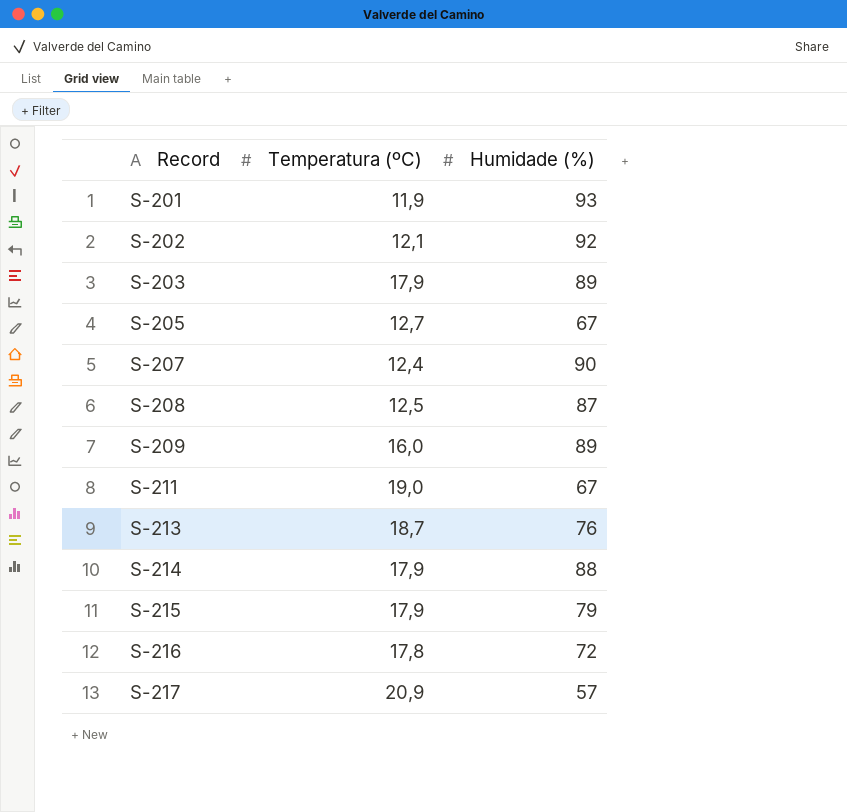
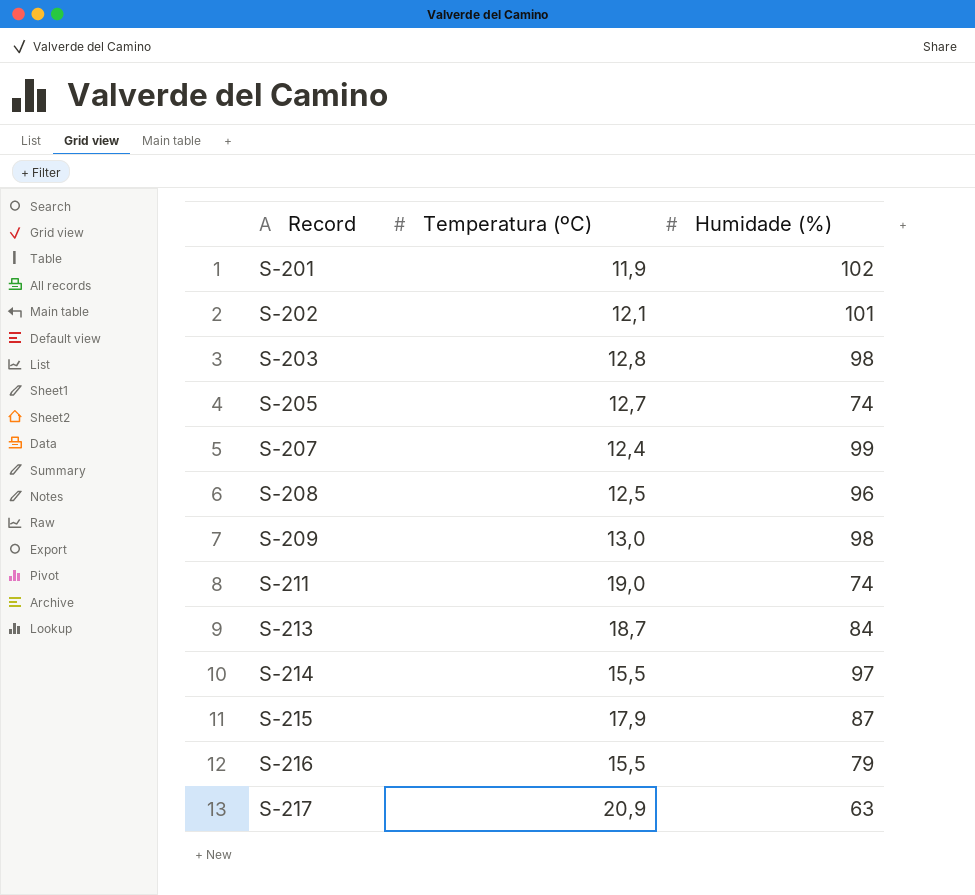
S-201 | Humidade (%): 93 -> 102
S-202 | Humidade (%): 92 -> 101
S-203 | Temperatura (ºC): 17,9 -> 12,8
S-203 | Humidade (%): 89 -> 98
S-205 | Humidade (%): 67 -> 74
S-207 | Humidade (%): 90 -> 99
S-208 | Humidade (%): 87 -> 96
S-209 | Temperatura (ºC): 16,0 -> 13,0
S-209 | Humidade (%): 89 -> 98
S-211 | Humidade (%): 67 -> 74
S-213 | Humidade (%): 76 -> 84
S-214 | Temperatura (ºC): 17,9 -> 15,5
S-214 | Humidade (%): 88 -> 97
S-215 | Humidade (%): 79 -> 87
S-216 | Temperatura (ºC): 17,8 -> 15,5
S-216 | Humidade (%): 72 -> 79
S-217 | Humidade (%): 57 -> 63

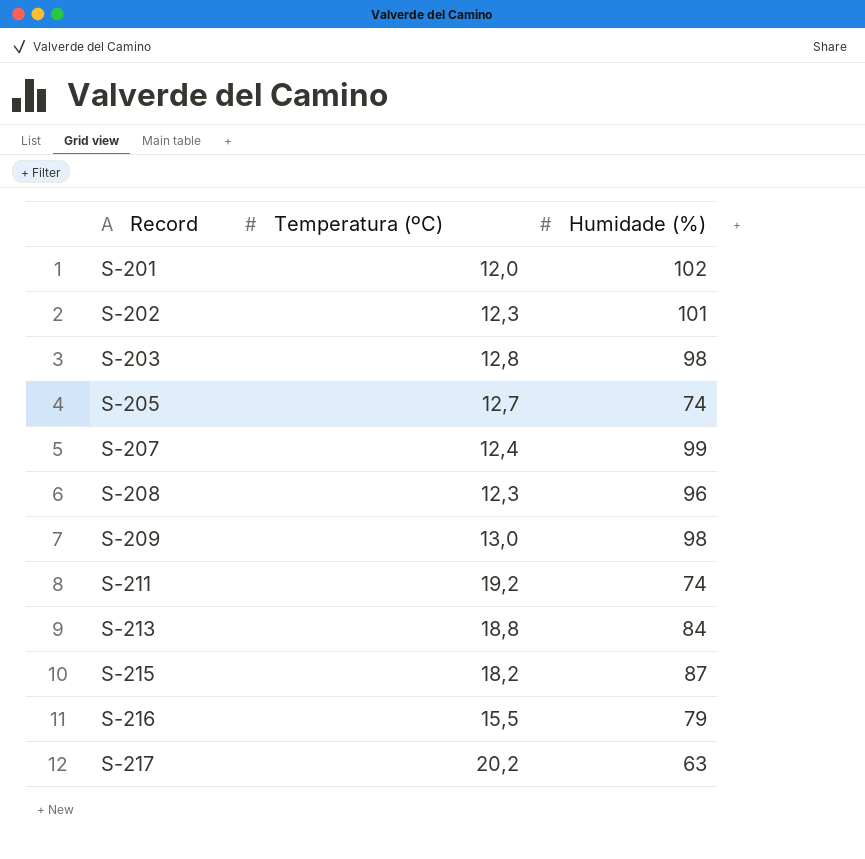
row S-214: 15,5 | 97 -> none
S-201 | Temperatura (ºC): 11,9 -> 12,0
S-202 | Temperatura (ºC): 12,1 -> 12,3
S-208 | Temperatura (ºC): 12,5 -> 12,3
S-211 | Temperatura (ºC): 19,0 -> 19,2
S-213 | Temperatura (ºC): 18,7 -> 18,8
S-215 | Temperatura (ºC): 17,9 -> 18,2
S-217 | Temperatura (ºC): 20,9 -> 20,2

